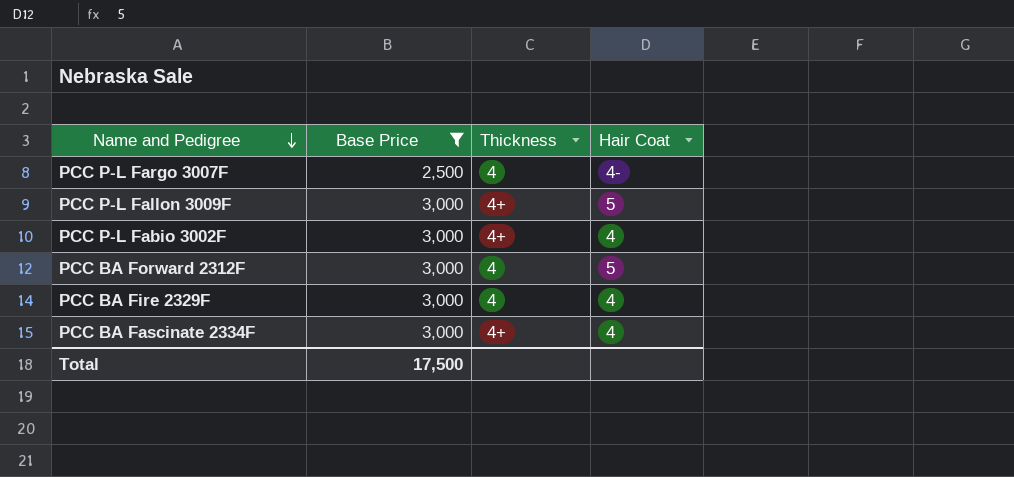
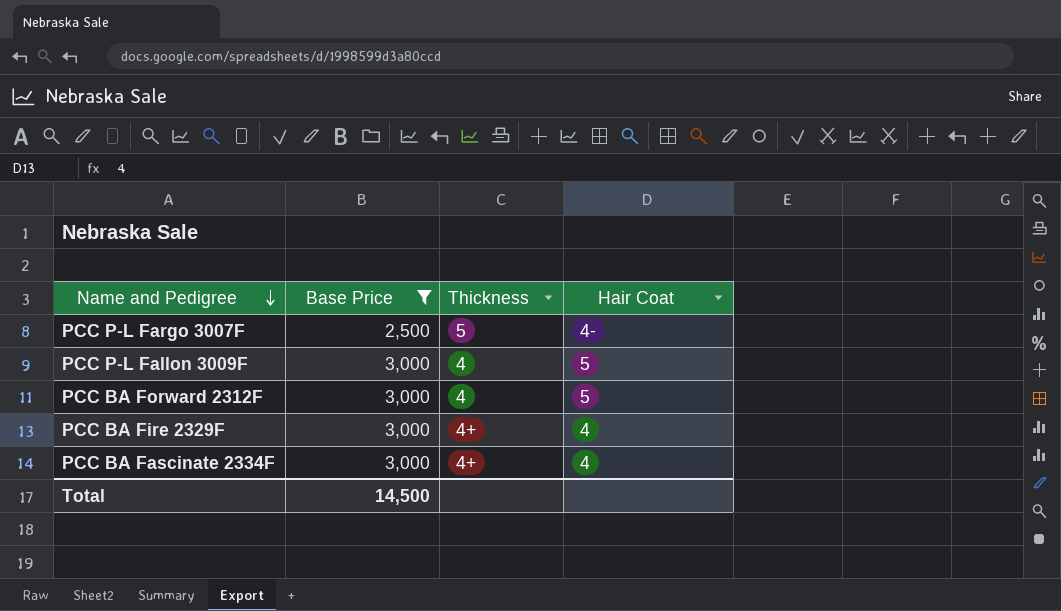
row PCC P-L Fabio 3002F: 3,000 | 4+ | 4 -> none
PCC P-L Fargo 3007F | Thickness: 4 -> 5
PCC P-L Fallon 3009F | Thickness: 4+ -> 4
PCC BA Fire 2329F | Thickness: 4 -> 4+
Total | Base Price: 17,500 -> 14,500

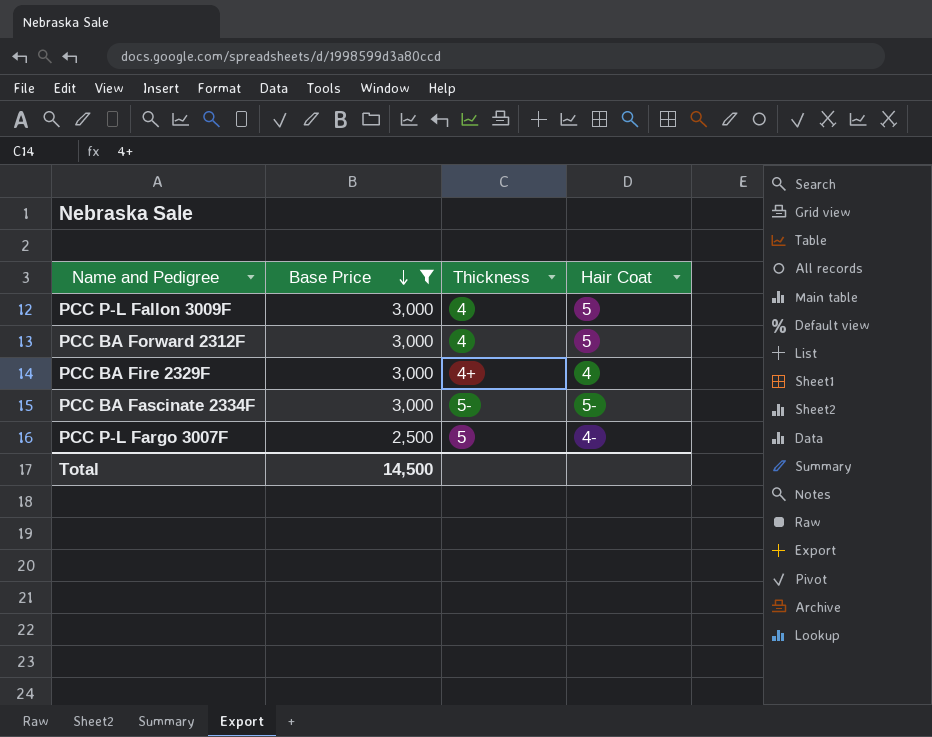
row order: Name and Pedigree descending -> Base Price descending
PCC BA Fascinate 2334F | Thickness: 4+ -> 5-
PCC BA Fascinate 2334F | Hair Coat: 4 -> 5-

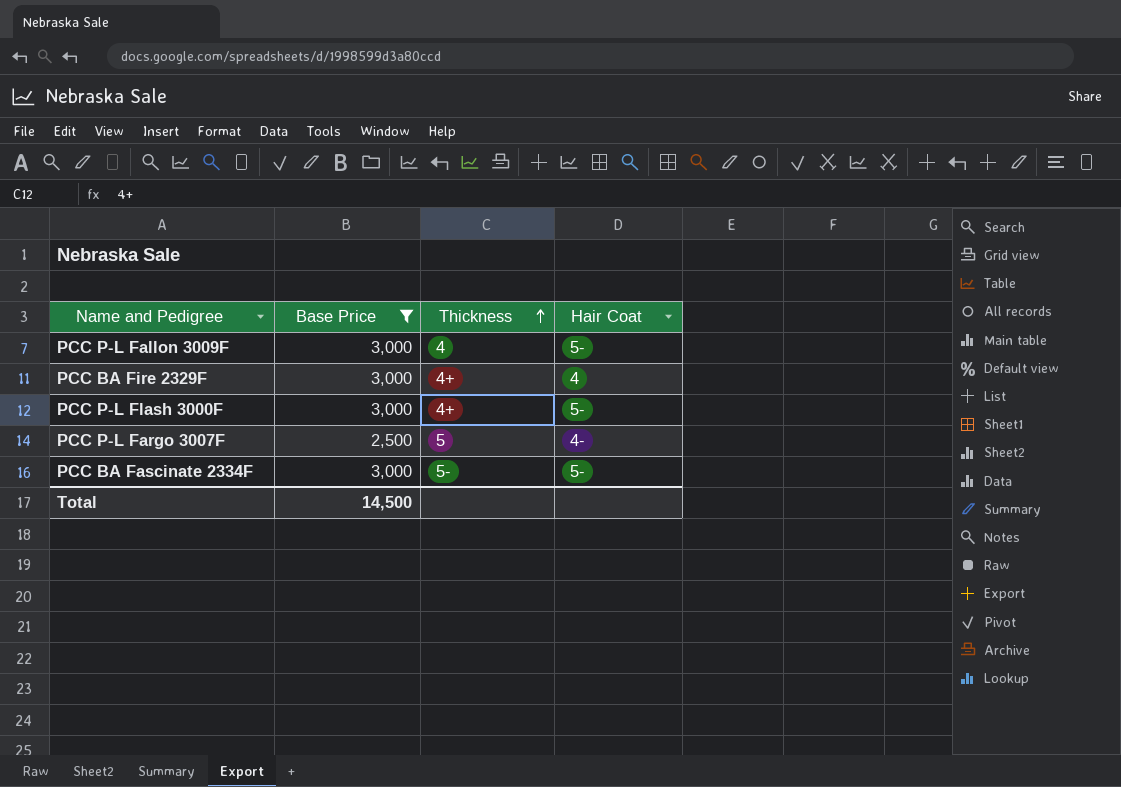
row order: Base Price descending -> Thickness ascending
row PCC BA Forward 2312F: 3,000 | 4 | 5 -> none
PCC P-L Fallon 3009F | Hair Coat: 5 -> 5-
row PCC P-L Flash 3000F: none -> 3,000 | 4+ | 5-

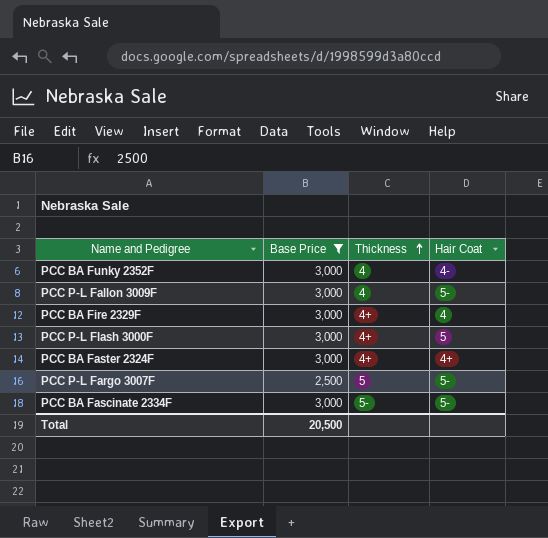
row PCC BA Funky 2352F: none -> 3,000 | 4 | 4-
PCC P-L Flash 3000F | Hair Coat: 5- -> 5
row PCC BA Faster 2324F: none -> 3,000 | 4+ | 4+
PCC P-L Fargo 3007F | Hair Coat: 4- -> 5-
Total | Base Price: 14,500 -> 20,500

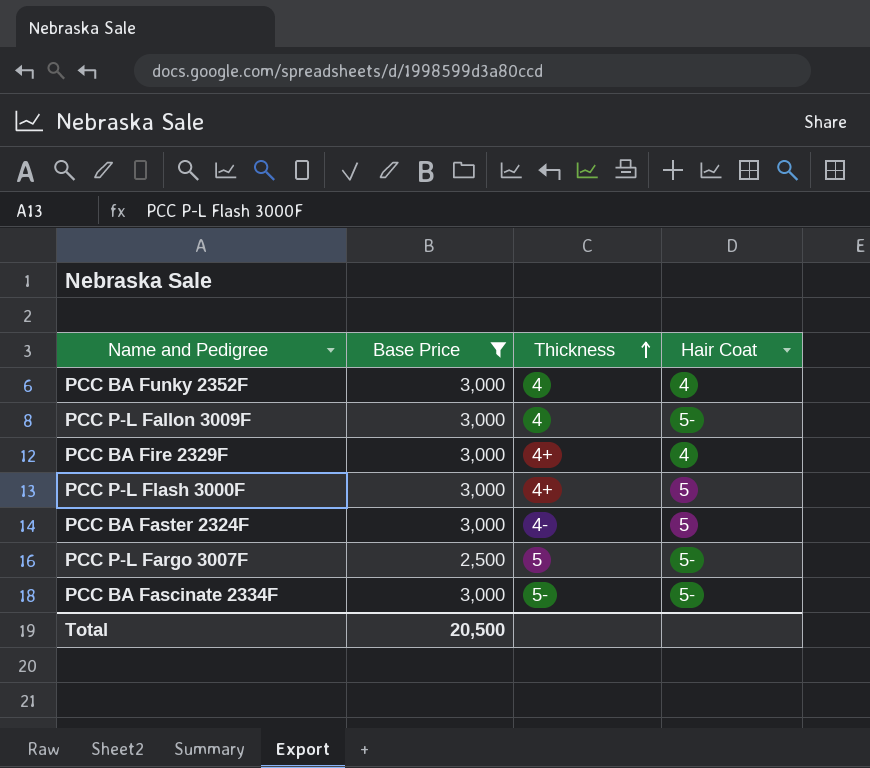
PCC BA Funky 2352F | Hair Coat: 4- -> 4
PCC BA Faster 2324F | Thickness: 4+ -> 4-
PCC BA Faster 2324F | Hair Coat: 4+ -> 5

